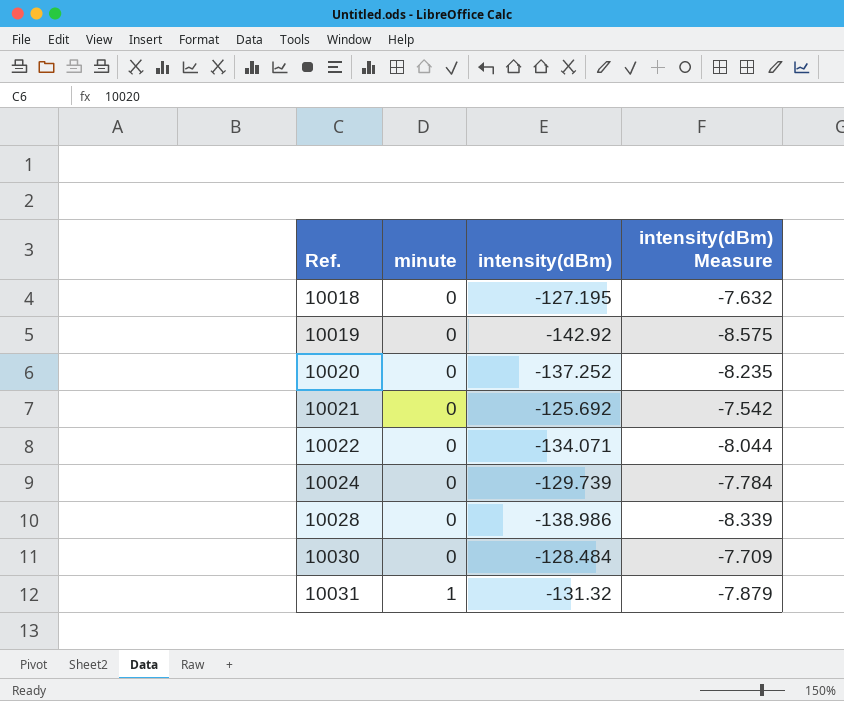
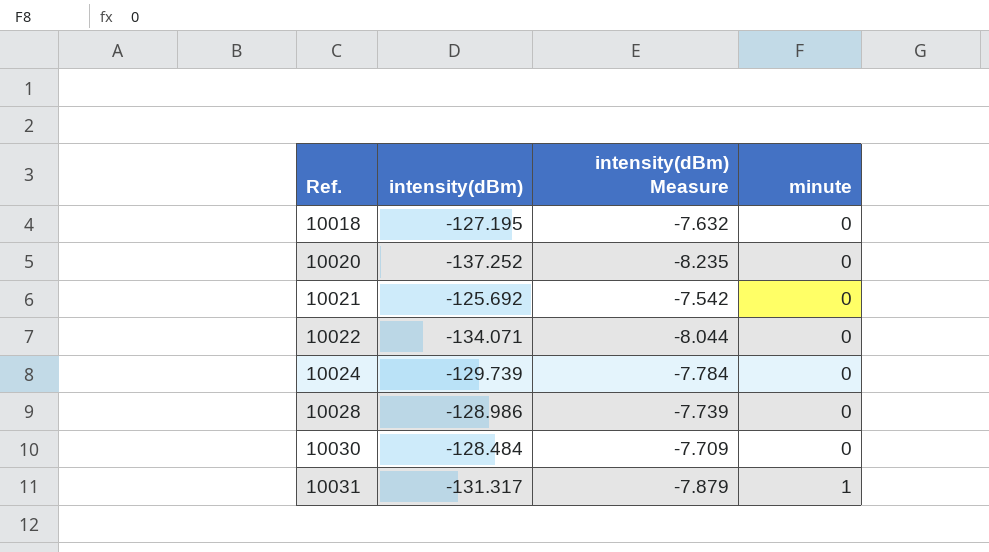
column minute | position: 2 -> 4
row 10019: 0 | -142.92 | -8.575 -> none
10028 | intensity(dBm): -138.986 -> -128.986
10028 | intensity(dBm) Measure: -8.339 -> -7.739
10031 | intensity(dBm): -131.32 -> -131.317

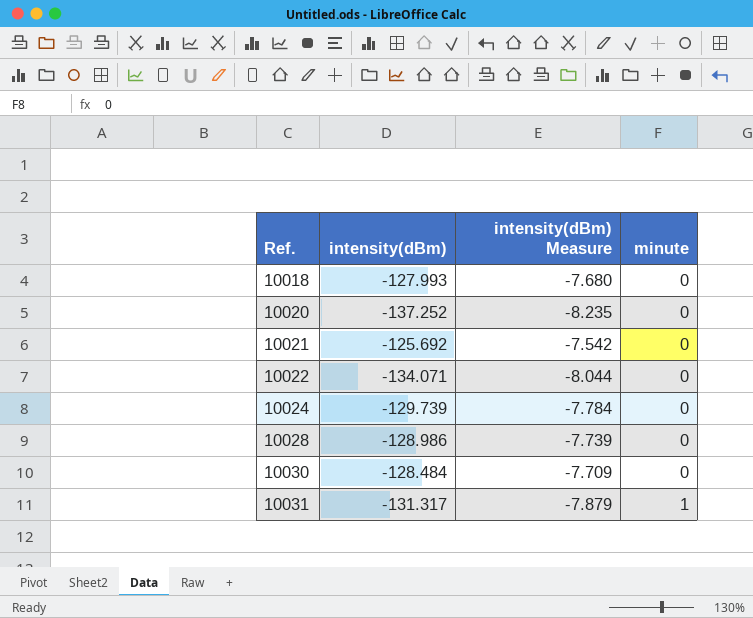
10018 | intensity(dBm): -127.195 -> -127.993
10018 | intensity(dBm) Measure: -7.632 -> -7.680

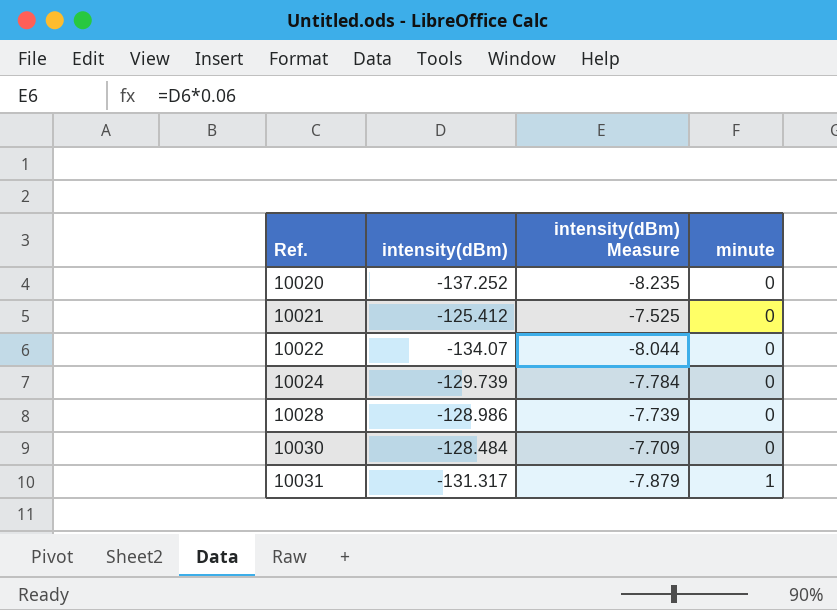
row 10018: -127.993 | -7.680 | 0 -> none
10021 | intensity(dBm): -125.692 -> -125.412
10021 | intensity(dBm) Measure: -7.542 -> -7.525
10022 | intensity(dBm): -134.071 -> -134.07

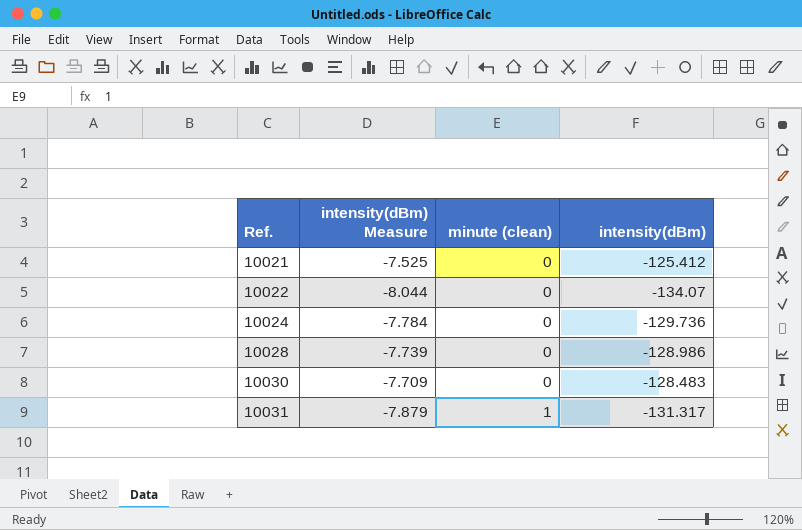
column name: minute -> minute (clean)
column intensity(dBm) | position: 2 -> 4
row 10020: -137.252 | -8.235 | 0 -> none
10024 | intensity(dBm): -129.739 -> -129.736
10030 | intensity(dBm): -128.484 -> -128.483

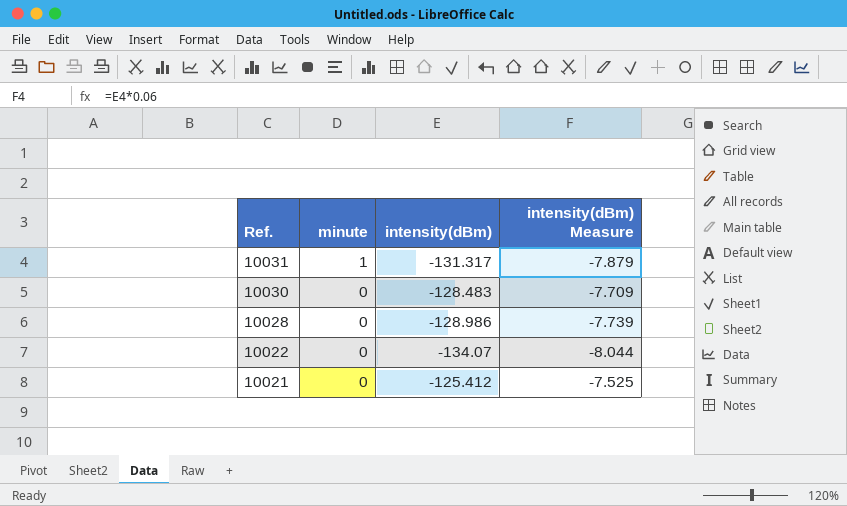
row order: Ref. ascending -> Ref. descending
column name: minute (clean) -> minute
column intensity(dBm) Measure | position: 2 -> 4
row 10024: -7.784 | 0 | -129.736 -> none

